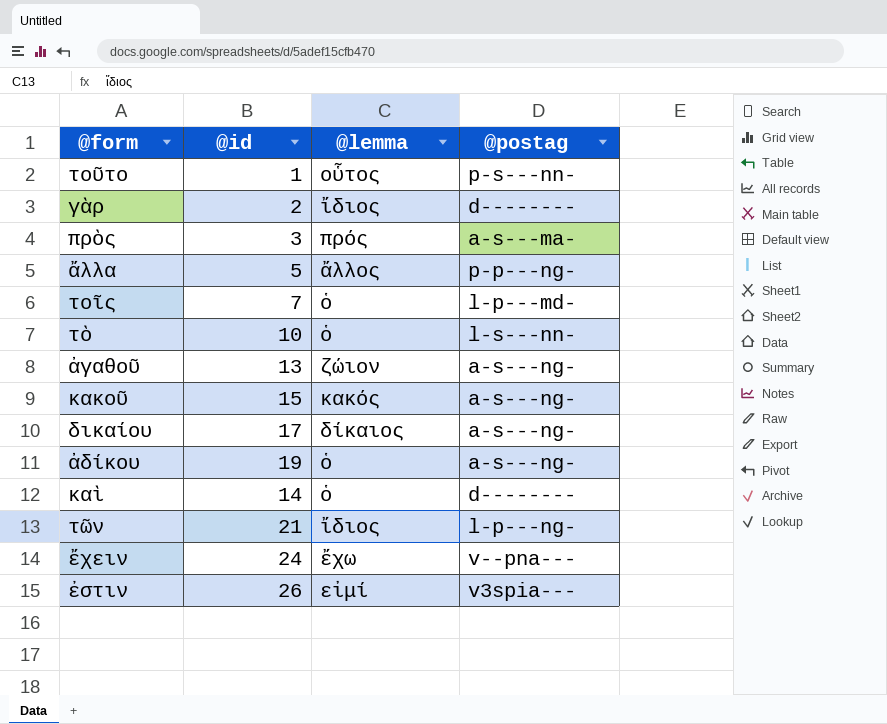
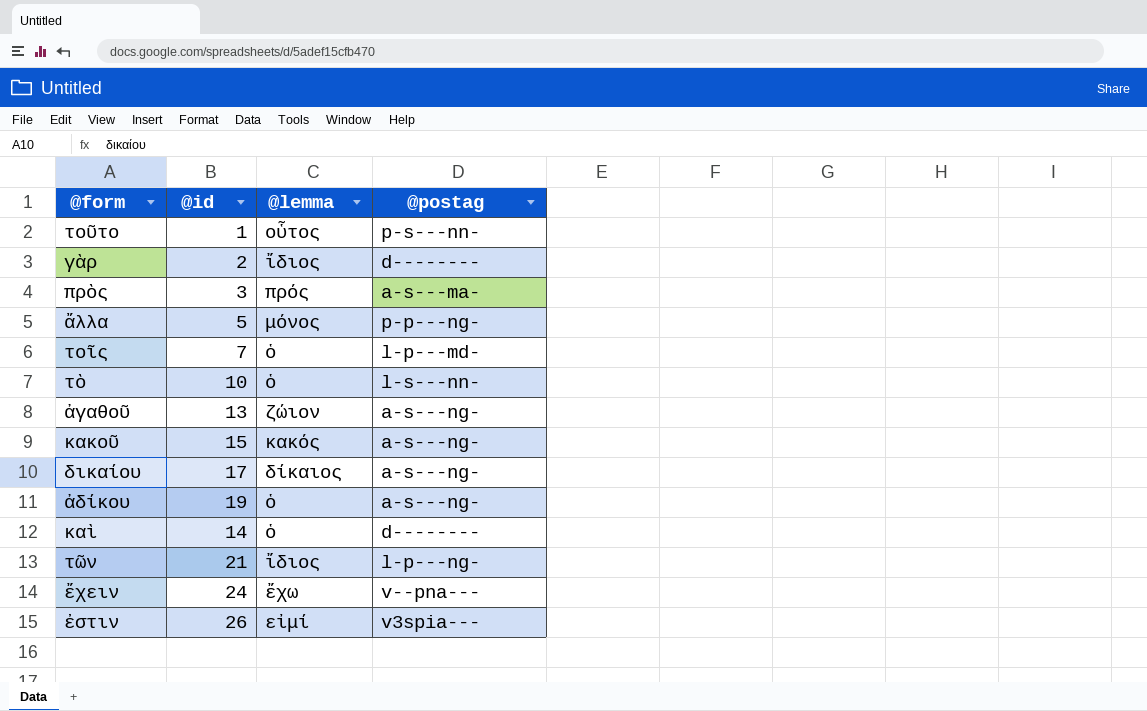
ἄλλα | @lemma: ἄλλος -> μόνος

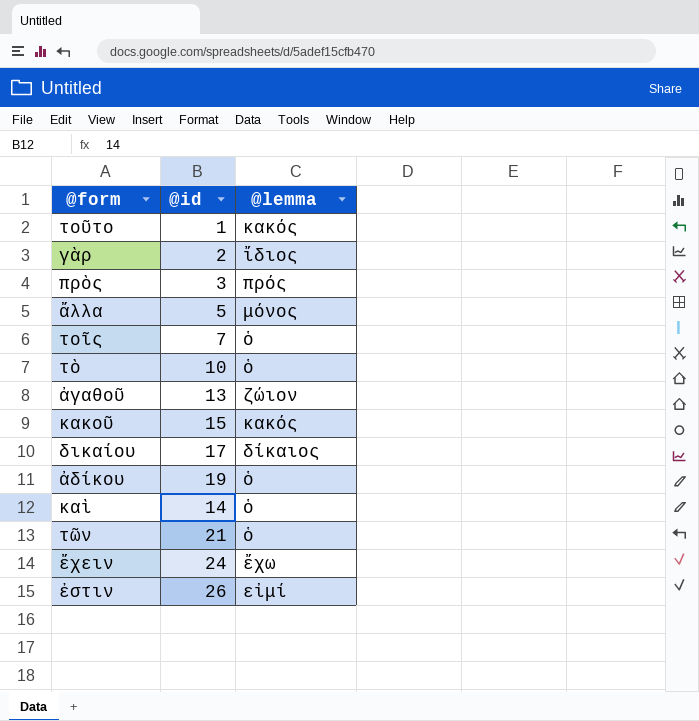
column @postag | position: 4 -> none
τοῦτο | @lemma: οὗτος -> κακός
τῶν | @lemma: ἴδιος -> ὁ

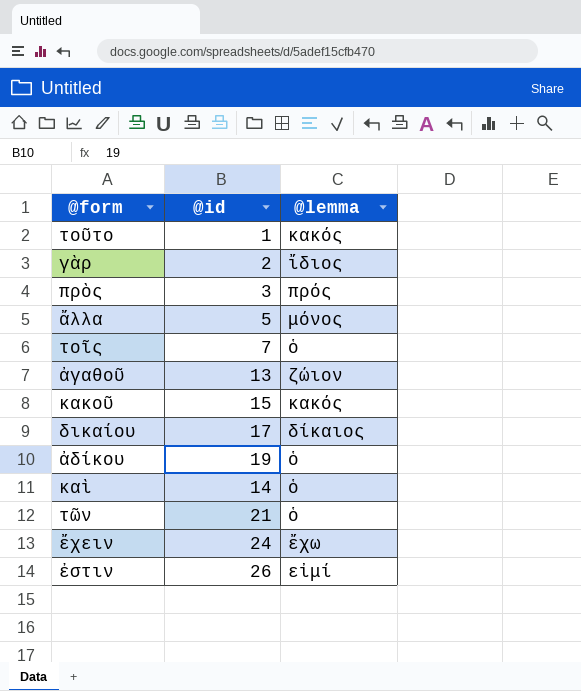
row τὸ: 10 | ὁ -> none

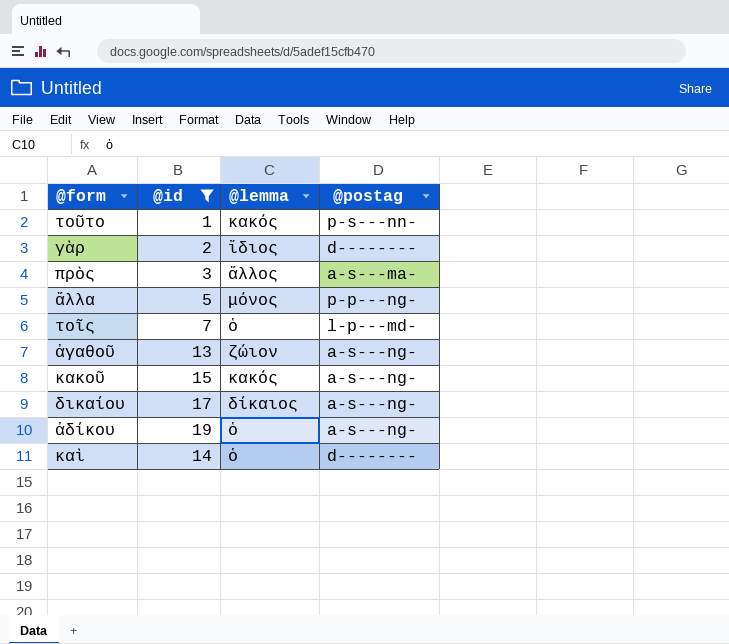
filter: none -> @id <= 19
column @postag | position: none -> 4
πρὸς | @lemma: πρός -> ἄλλος

